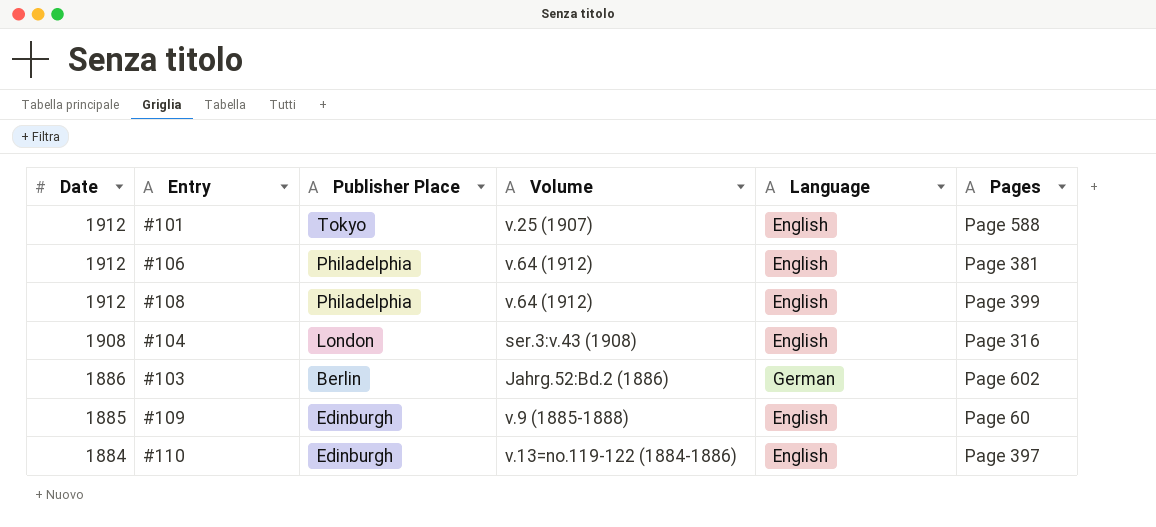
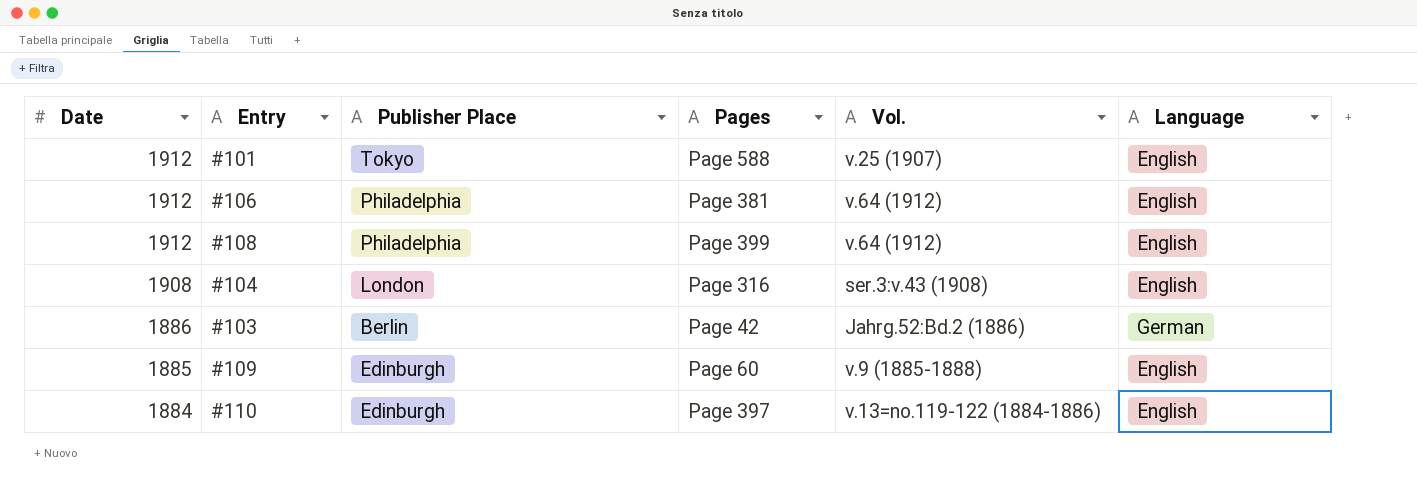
column Pages | position: 6 -> 4
column name: Volume -> Vol.
#103 | Pages: Page 602 -> Page 42

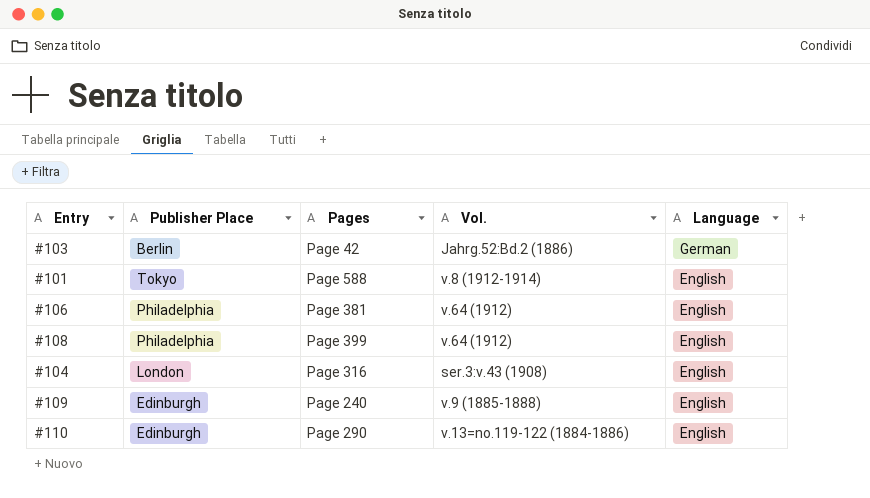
row order: Date descending -> Language descending
column Date | position: 1 -> none
#101 | Vol.: v.25 (1907) -> v.8 (1912-1914)
#109 | Pages: Page 60 -> Page 240
#110 | Pages: Page 397 -> Page 290

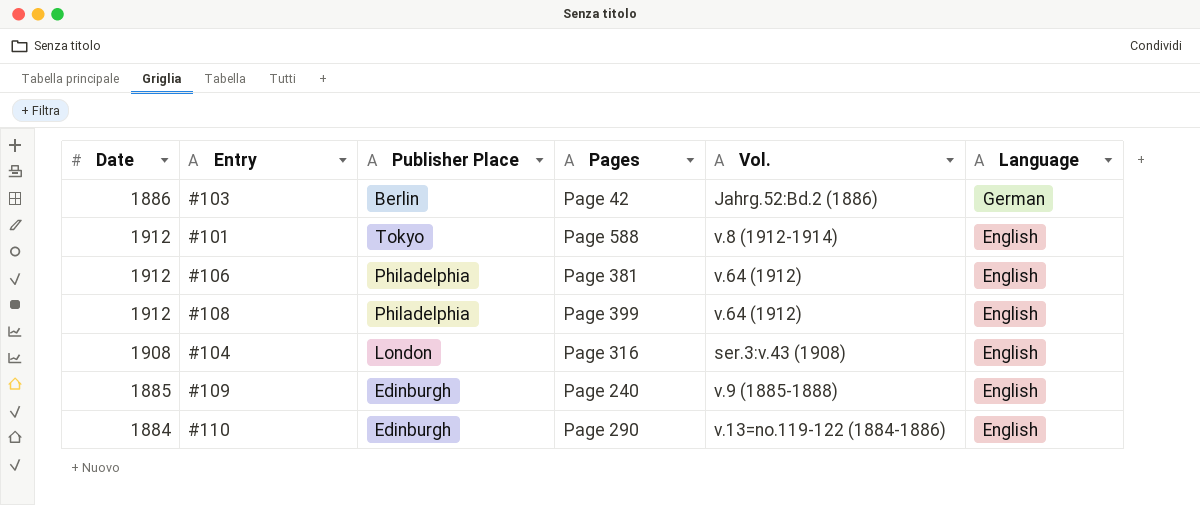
column Date | position: none -> 1

